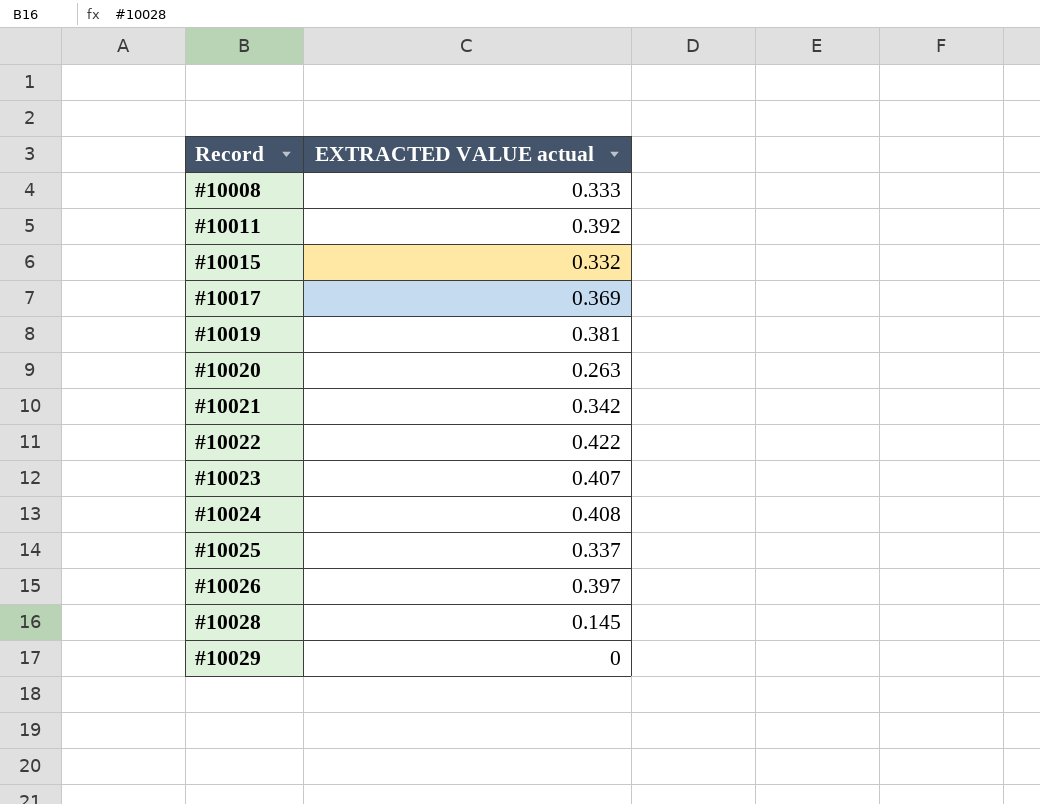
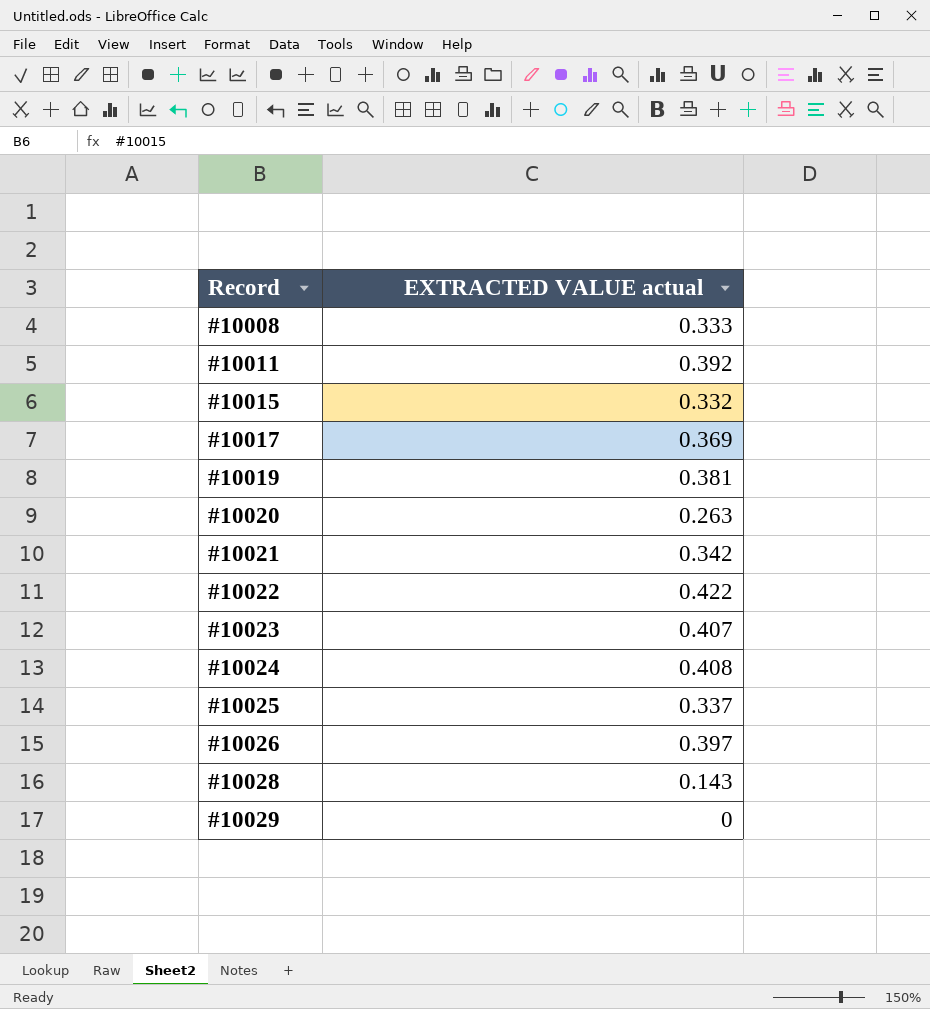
#10028 | EXTRACTED VALUE actual: 0.145 -> 0.143

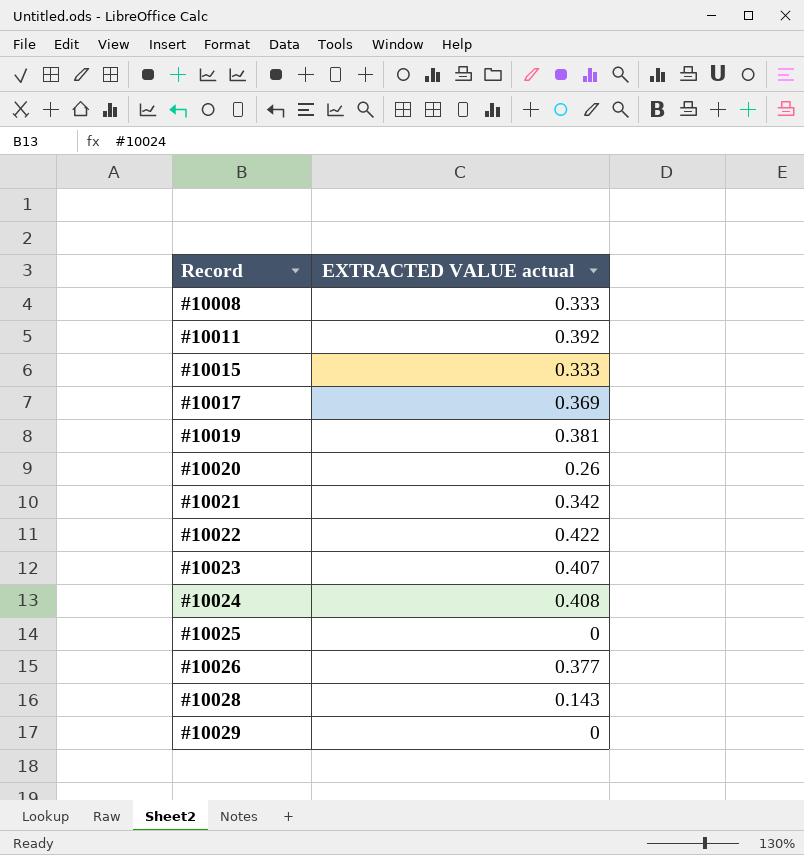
#10015 | EXTRACTED VALUE actual: 0.332 -> 0.333
#10020 | EXTRACTED VALUE actual: 0.263 -> 0.26
#10025 | EXTRACTED VALUE actual: 0.337 -> 0
#10026 | EXTRACTED VALUE actual: 0.397 -> 0.377

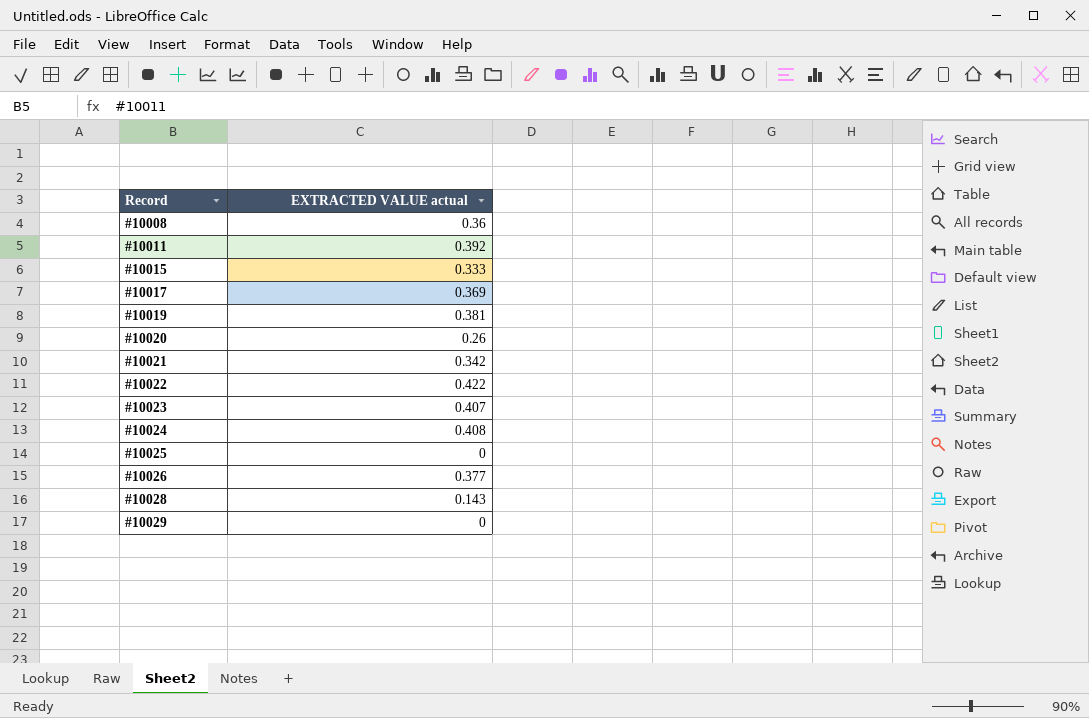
#10008 | EXTRACTED VALUE actual: 0.333 -> 0.36

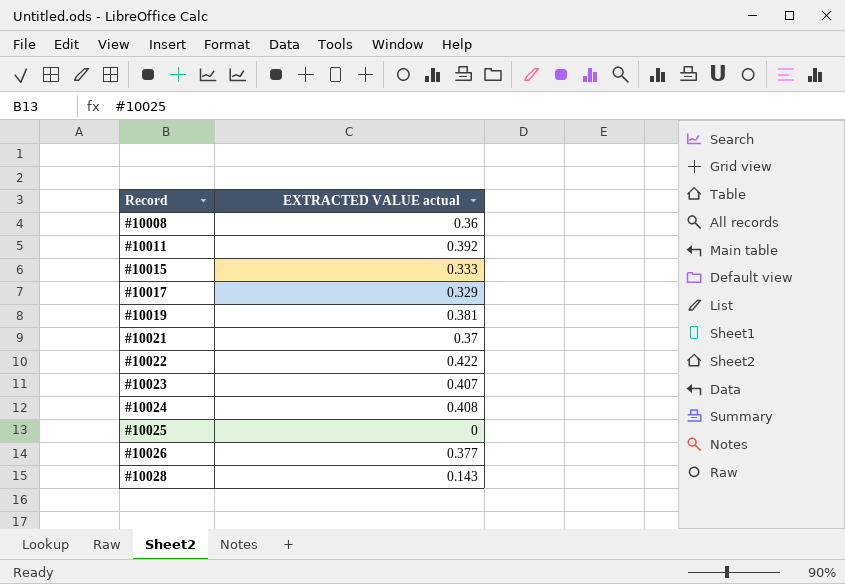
row #10020: 0.26 -> none
row #10029: 0 -> none
#10017 | EXTRACTED VALUE actual: 0.369 -> 0.329
#10021 | EXTRACTED VALUE actual: 0.342 -> 0.37

